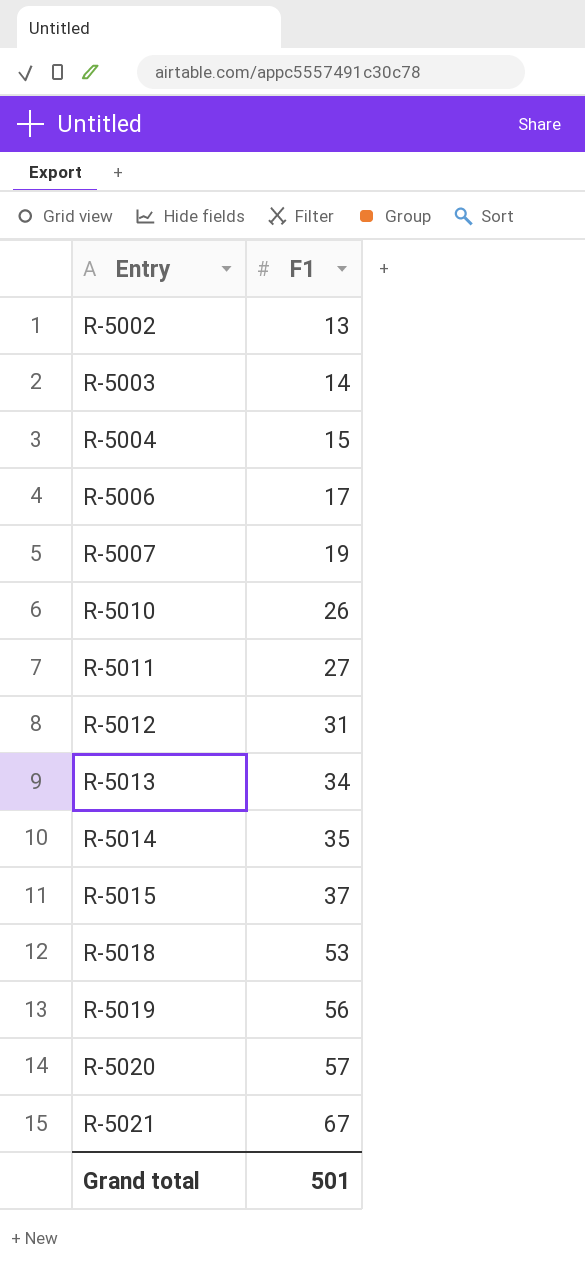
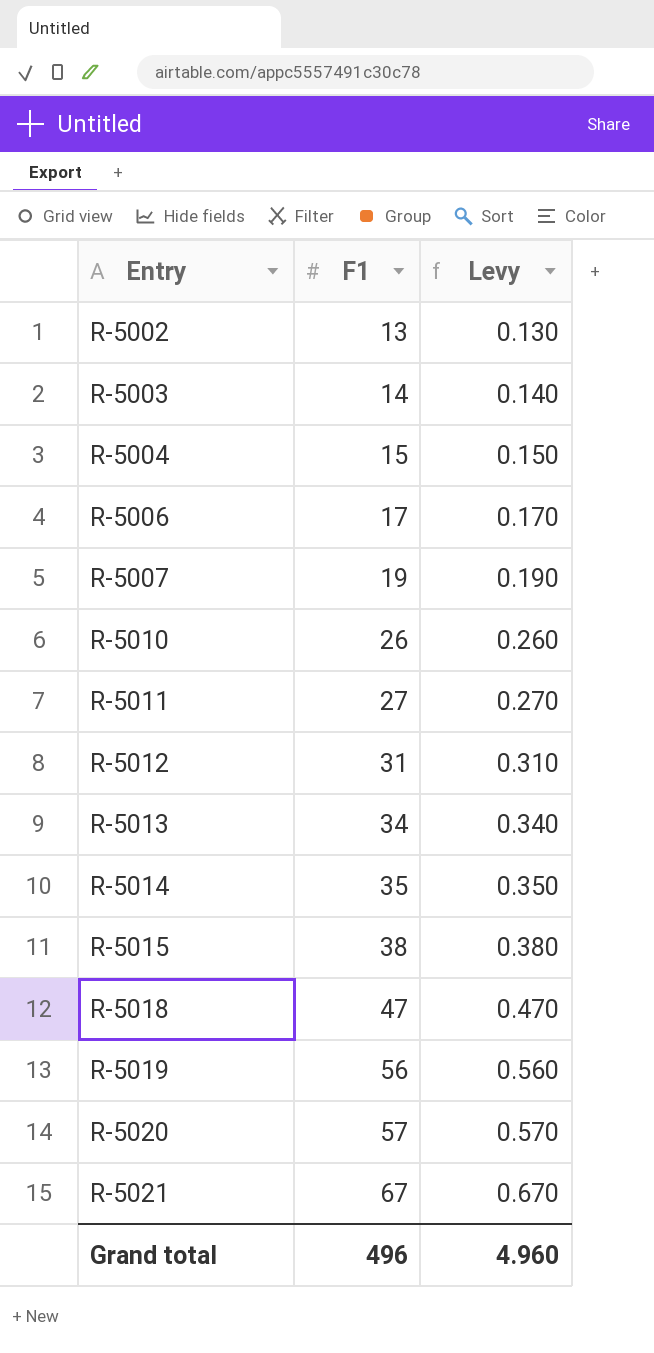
column Levy | formula: none -> [F1] * 0.01
R-5015 | F1: 37 -> 38
R-5018 | F1: 53 -> 47
Grand total | F1: 501 -> 496

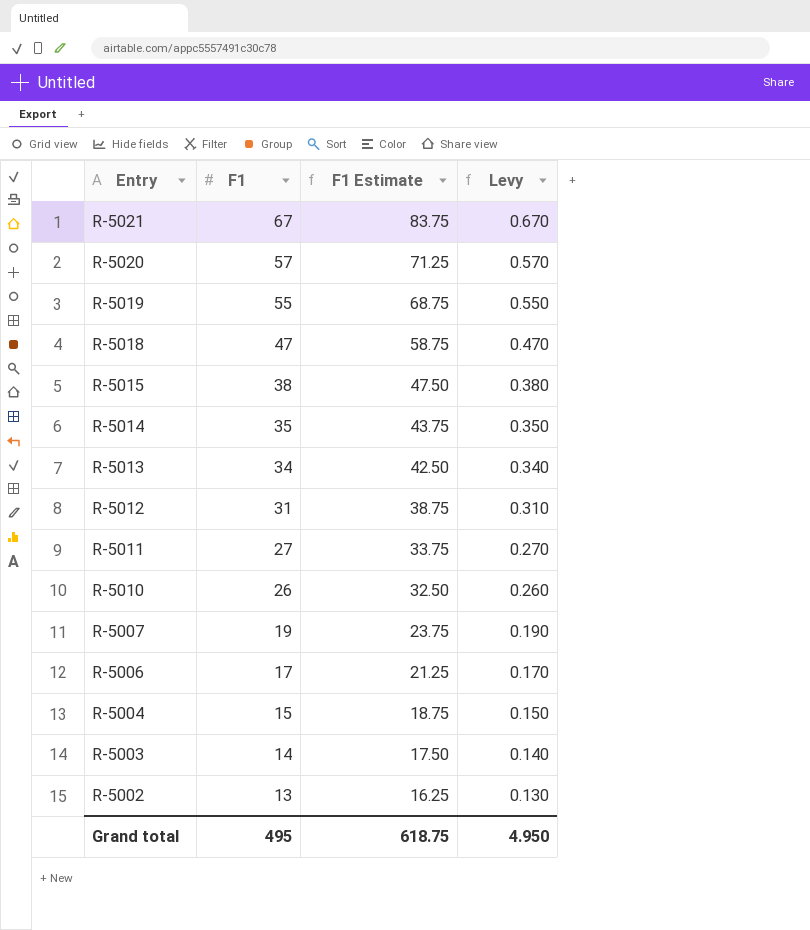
row order: Entry ascending -> Entry descending
column F1 Estimate | formula: none -> [F1] * 1.25
R-5019 | F1: 56 -> 55
R-5019 | Levy: 0.560 -> 0.550
Grand total | F1: 496 -> 495
Grand total | Levy: 4.960 -> 4.950

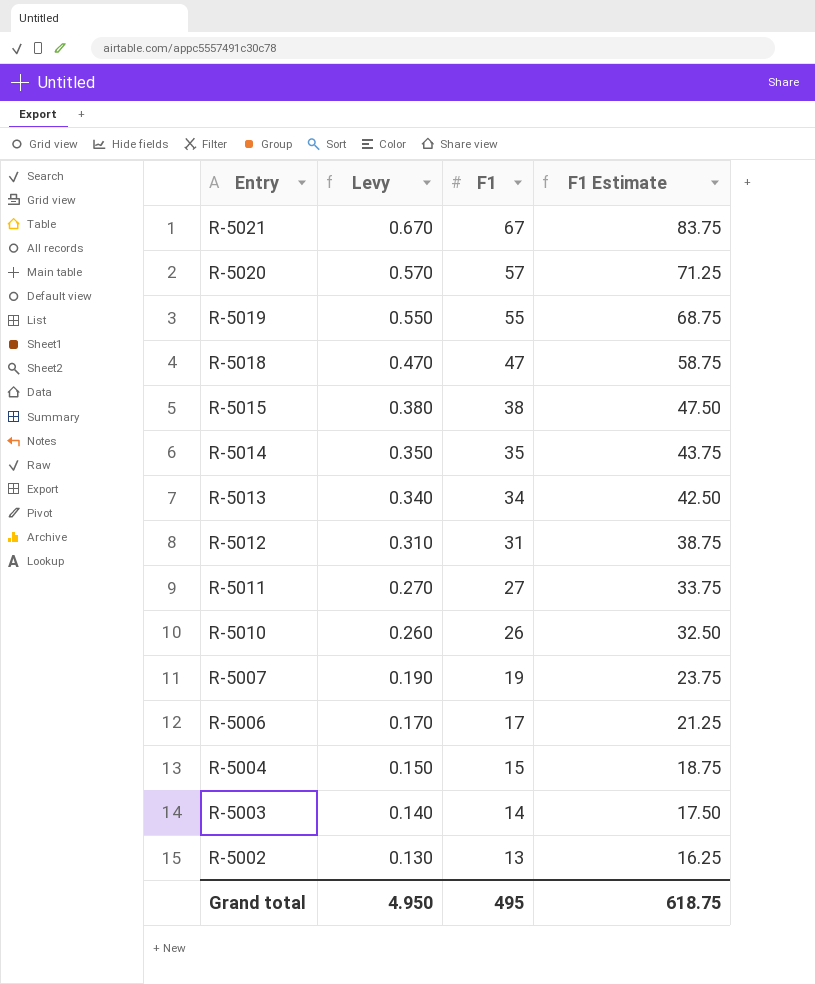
column Levy | position: 4 -> 2

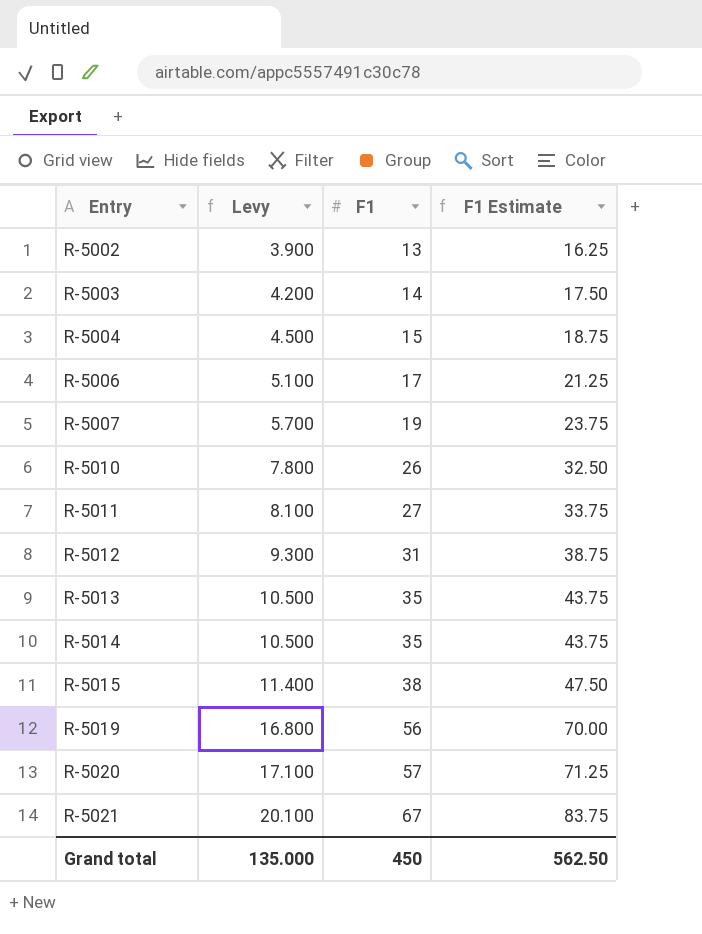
row order: Entry descending -> Entry ascending
column Levy | formula: [F1] * 0.01 -> [F1] * 0.3
row R-5018: 0.470 | 47 | 58.75 -> none
R-5013 | F1: 34 -> 35
R-5013 | F1 Estimate: 42.50 -> 43.75
R-5019 | F1: 55 -> 56
R-5019 | F1 Estimate: 68.75 -> 70.00
Grand total | Levy: 4.950 -> 135.000
Grand total | F1: 495 -> 450
Grand total | F1 Estimate: 618.75 -> 562.50

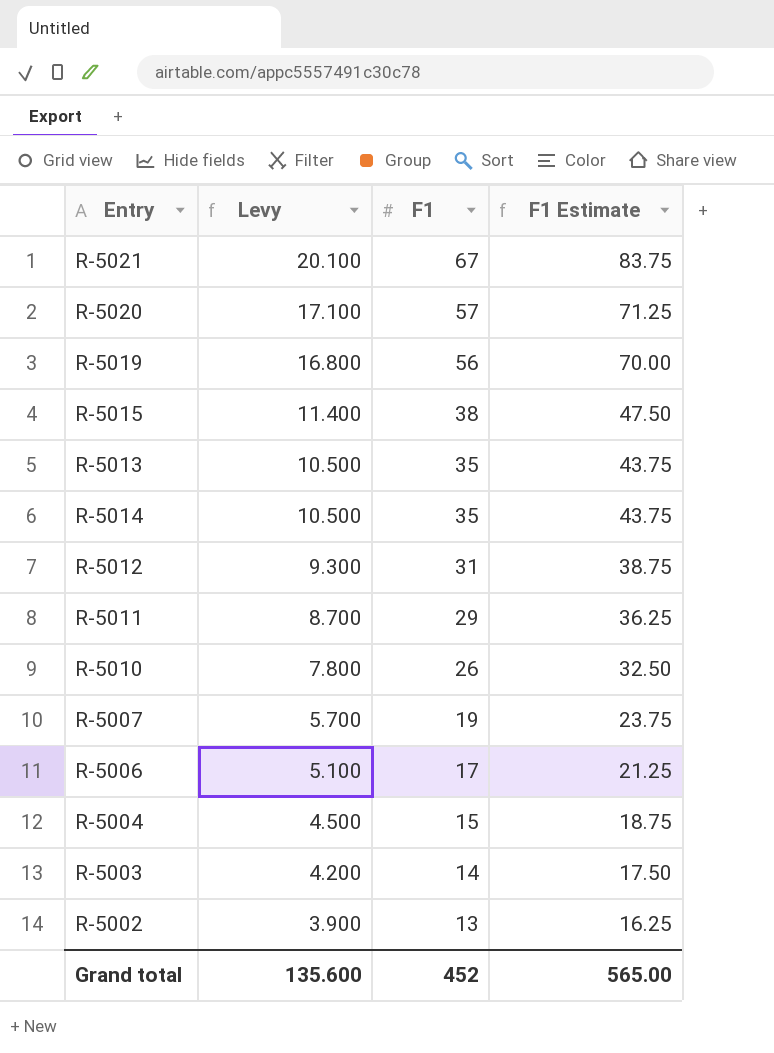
row order: Entry ascending -> Levy descending
R-5011 | Levy: 8.100 -> 8.700
R-5011 | F1: 27 -> 29
R-5011 | F1 Estimate: 33.75 -> 36.25
Grand total | Levy: 135.000 -> 135.600
Grand total | F1: 450 -> 452
Grand total | F1 Estimate: 562.50 -> 565.00

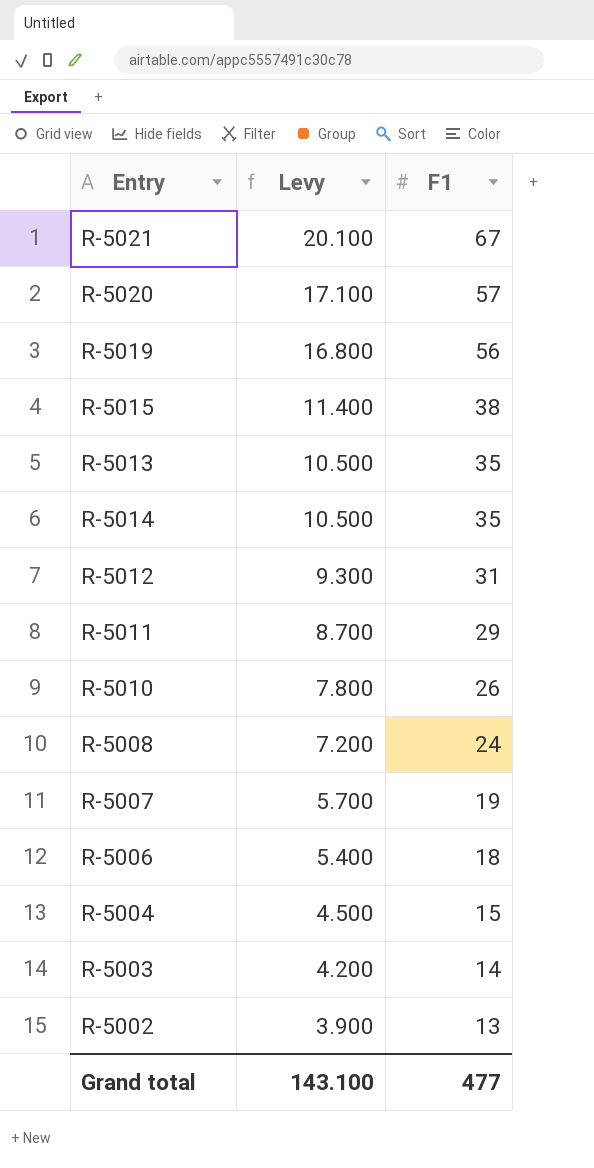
column F1 Estimate | formula: [F1] * 1.25 -> none
row R-5008: none -> 7.200 | 24
R-5006 | Levy: 5.100 -> 5.400
R-5006 | F1: 17 -> 18
Grand total | Levy: 135.600 -> 143.100
Grand total | F1: 452 -> 477

